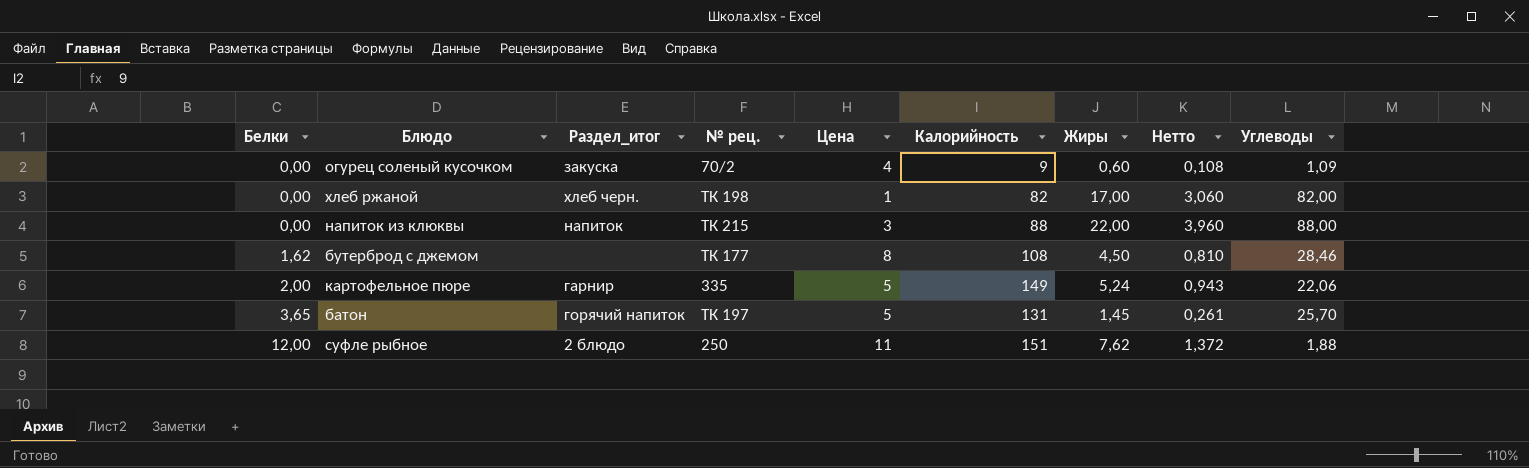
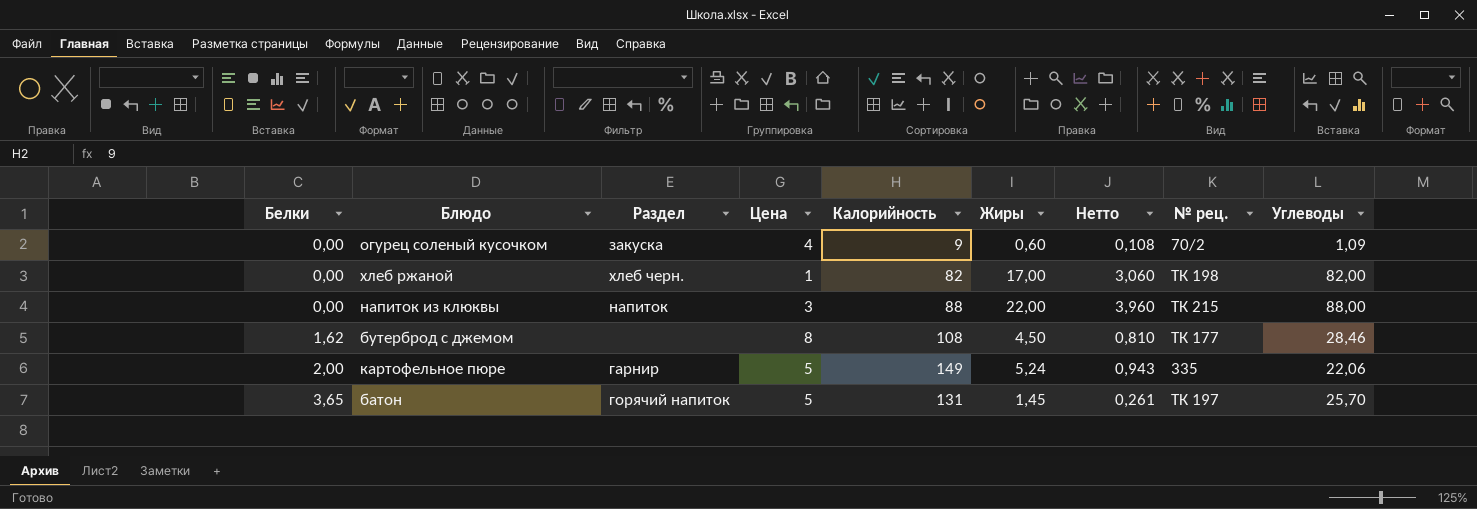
column name: Раздел_итог -> Раздел
column № рец. | position: 4 -> 8
row суфле рыбное: 12,00 | 2 блюдо | 250 | 11 | 151 | 7,62 | 1,372 | 1,88 -> none

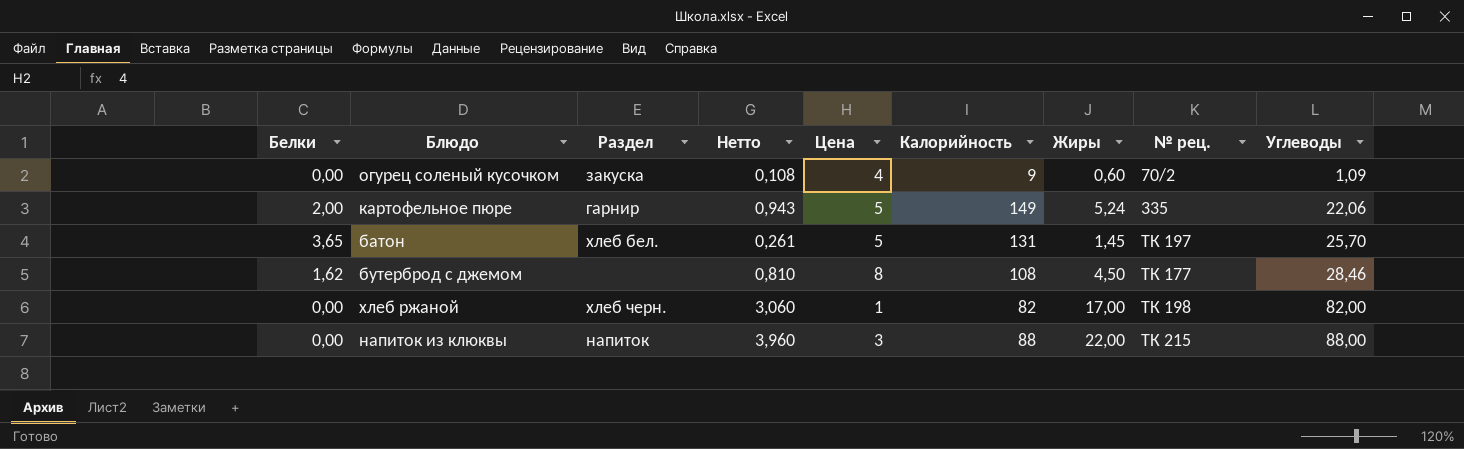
row order: Белки ascending -> Углеводы ascending
column Нетто | position: 7 -> 4
батон | Раздел: горячий напиток -> хлеб бел.

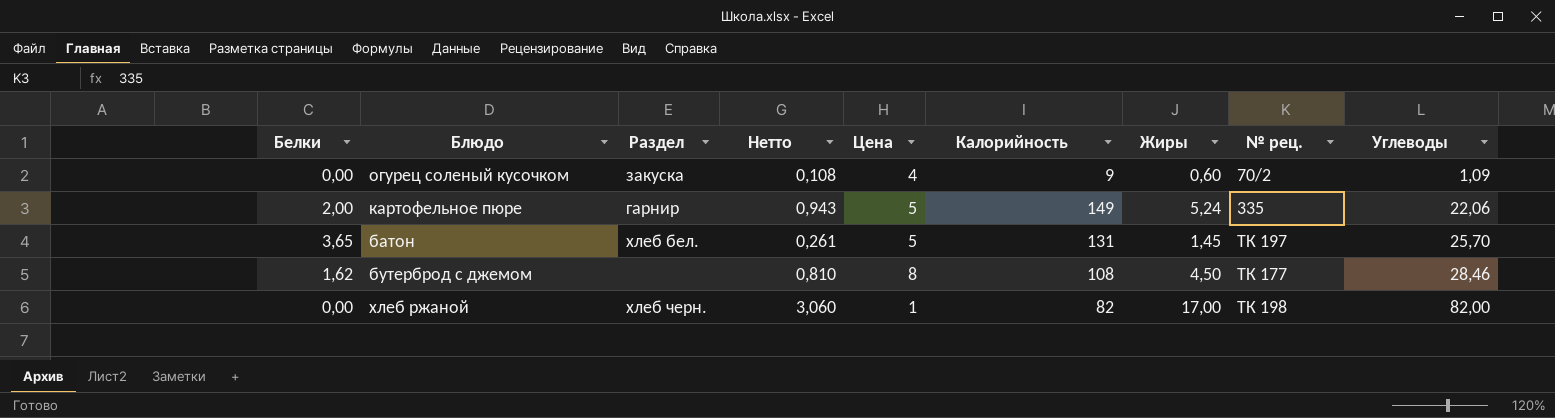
row напиток из клюквы: 0,00 | напиток | 3,960 | 3 | 88 | 22,00 | ТК 215 | 88,00 -> none

